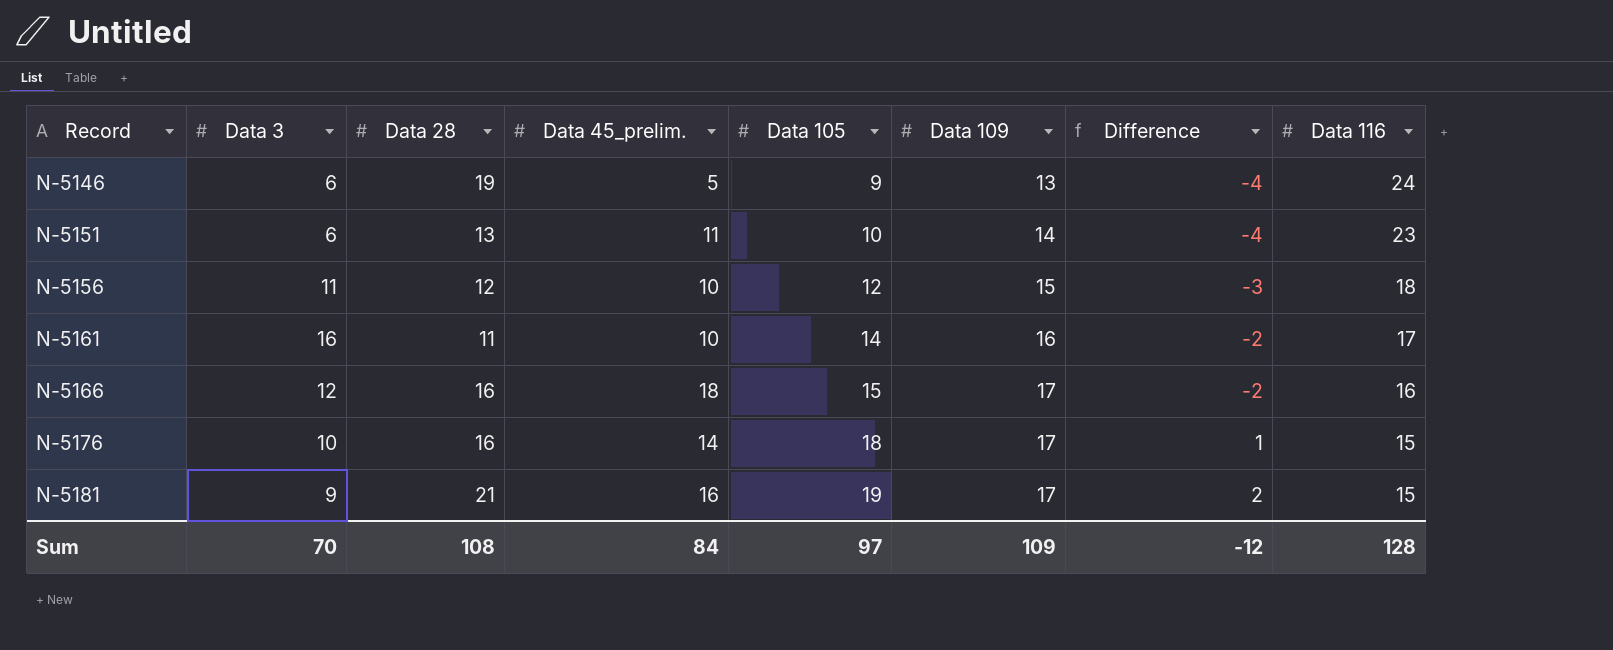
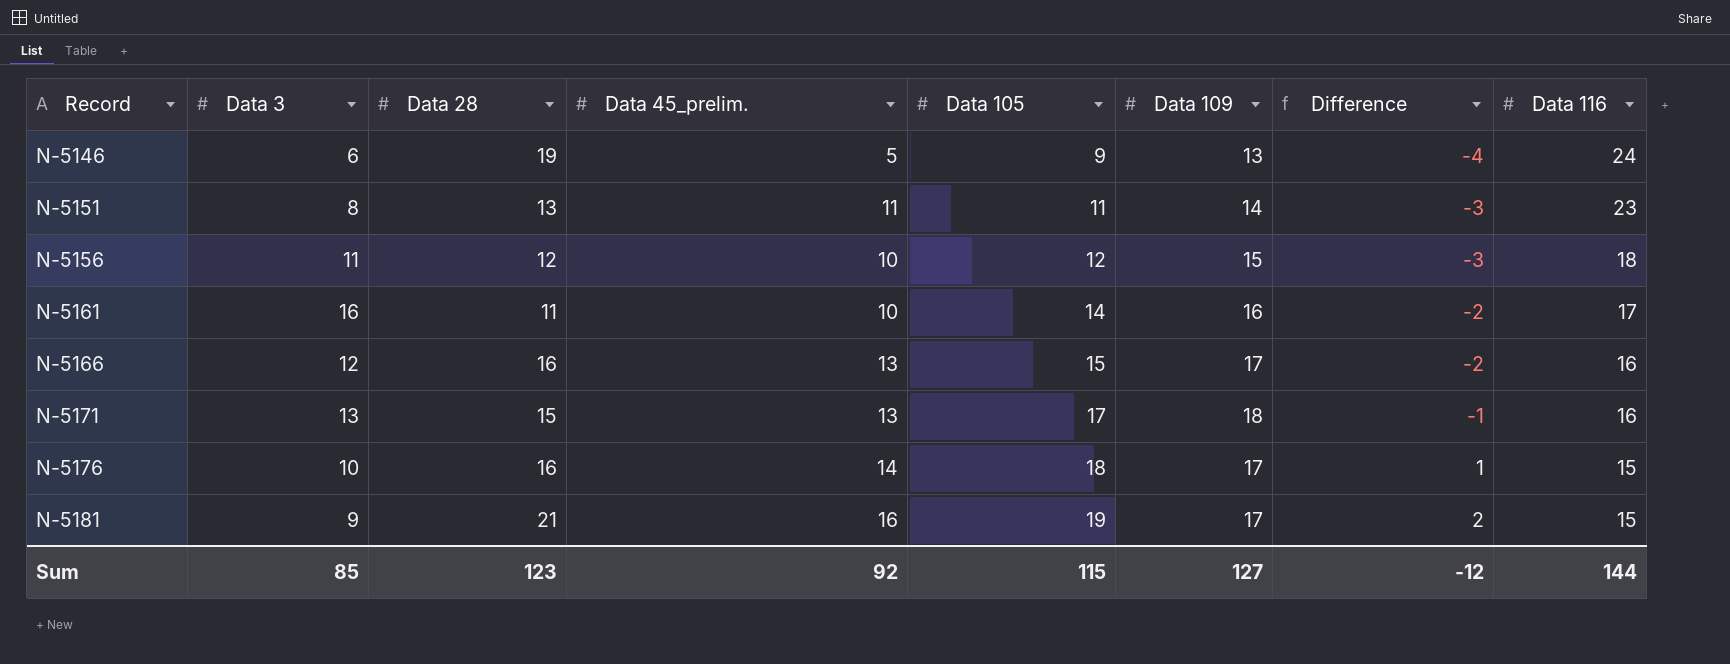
N-5151 | Data 3: 6 -> 8
N-5151 | Data 105: 10 -> 11
N-5151 | Difference: -4 -> -3
N-5166 | Data 45_prelim.: 18 -> 13
row N-5171: none -> 13 | 15 | 13 | 17 | 18 | -1 | 16
Sum | Data 3: 70 -> 85
Sum | Data 28: 108 -> 123
Sum | Data 45_prelim.: 84 -> 92
Sum | Data 105: 97 -> 115
Sum | Data 109: 109 -> 127
Sum | Data 116: 128 -> 144

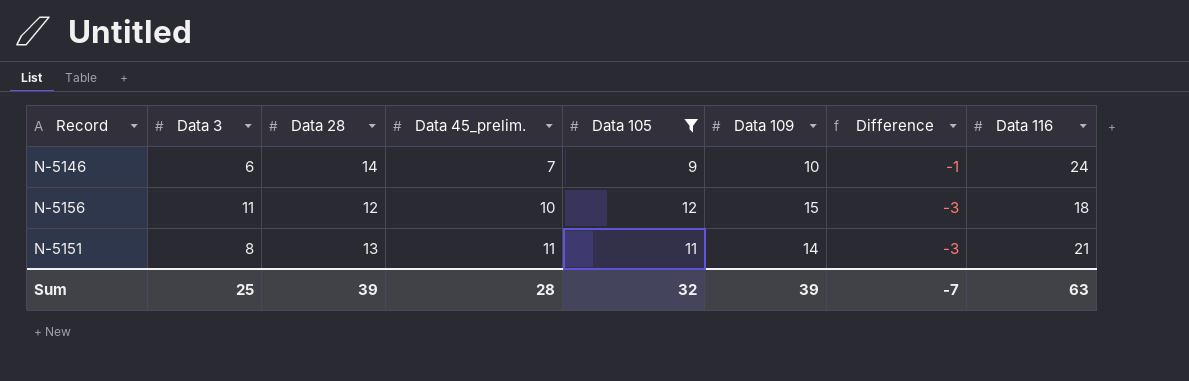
filter: none -> Data 105 <= 12
row order: Record ascending -> Data 45_prelim. ascending
N-5146 | Data 28: 19 -> 14
N-5146 | Data 45_prelim.: 5 -> 7
N-5146 | Data 109: 13 -> 10
N-5146 | Difference: -4 -> -1
N-5151 | Data 116: 23 -> 21
Sum | Data 3: 85 -> 25
Sum | Data 28: 123 -> 39
Sum | Data 45_prelim.: 92 -> 28
Sum | Data 105: 115 -> 32
Sum | Data 109: 127 -> 39
Sum | Difference: -12 -> -7
Sum | Data 116: 144 -> 63

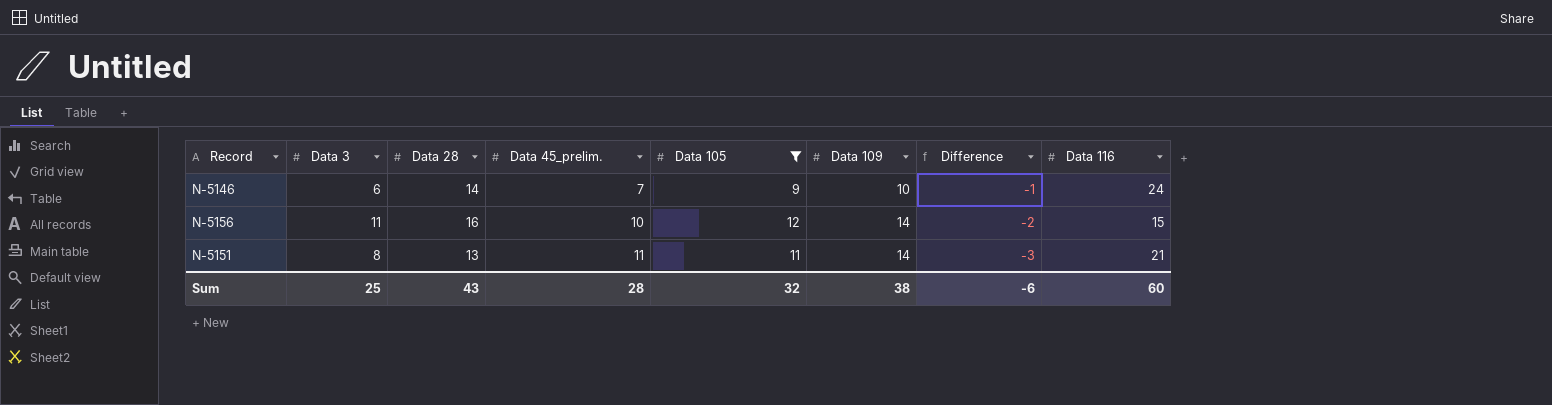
N-5156 | Data 28: 12 -> 16
N-5156 | Data 109: 15 -> 14
N-5156 | Difference: -3 -> -2
N-5156 | Data 116: 18 -> 15
Sum | Data 28: 39 -> 43
Sum | Data 109: 39 -> 38
Sum | Difference: -7 -> -6
Sum | Data 116: 63 -> 60

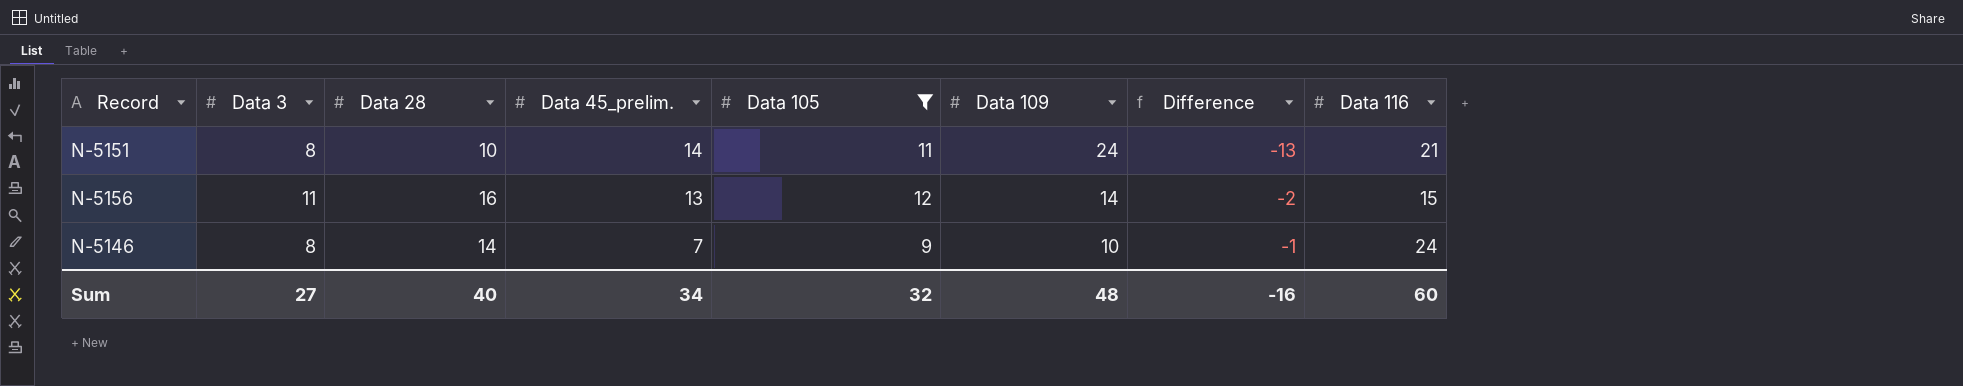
row order: Data 45_prelim. ascending -> Data 45_prelim. descending
N-5151 | Data 28: 13 -> 10
N-5151 | Data 45_prelim.: 11 -> 14
N-5151 | Data 109: 14 -> 24
N-5151 | Difference: -3 -> -13
N-5156 | Data 45_prelim.: 10 -> 13
N-5146 | Data 3: 6 -> 8
Sum | Data 3: 25 -> 27
Sum | Data 28: 43 -> 40
Sum | Data 45_prelim.: 28 -> 34
Sum | Data 109: 38 -> 48
Sum | Difference: -6 -> -16

